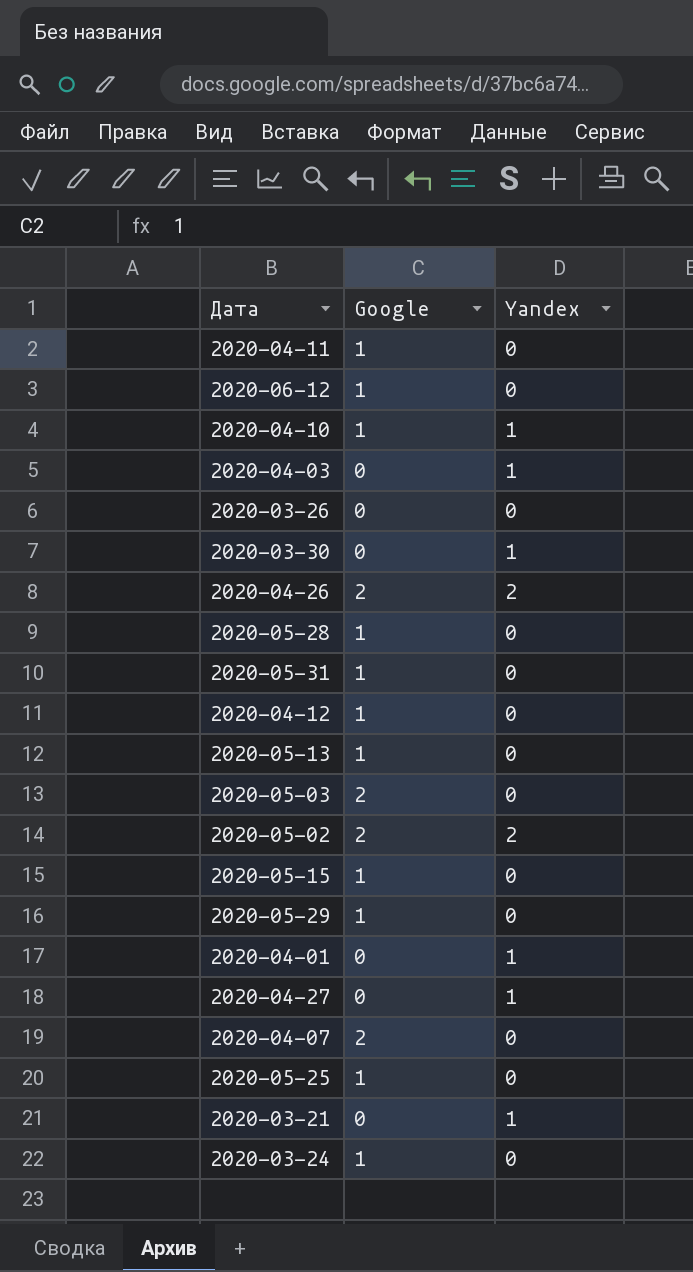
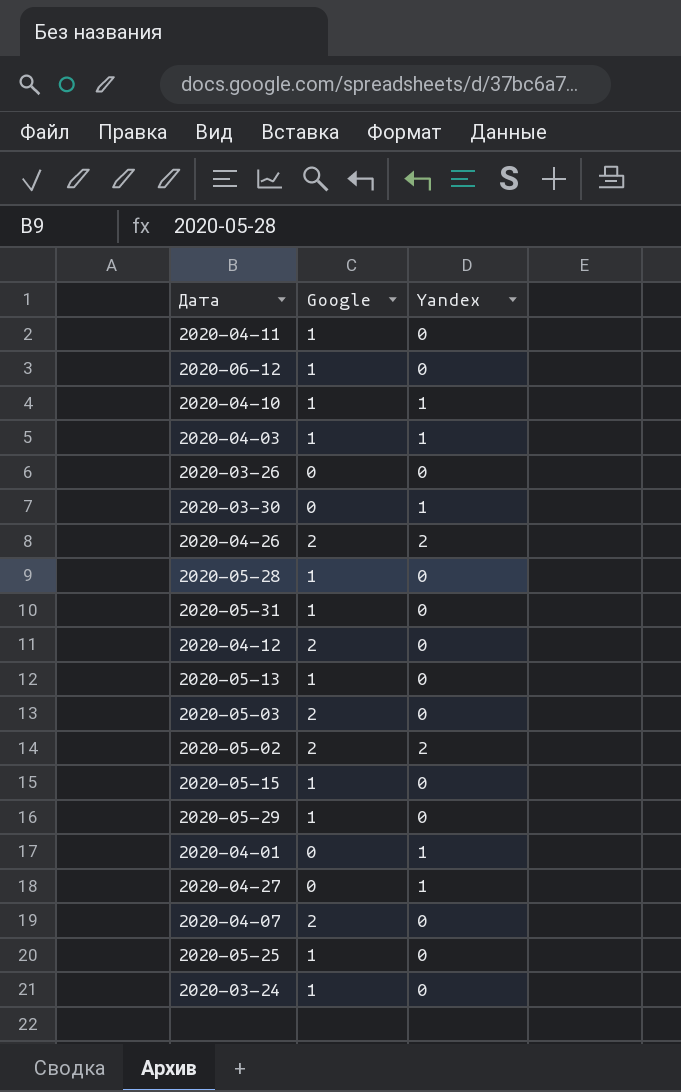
row 2020-03-21: 0 | 1 -> none
2020-04-03 | Google: 0 -> 1
2020-04-12 | Google: 1 -> 2

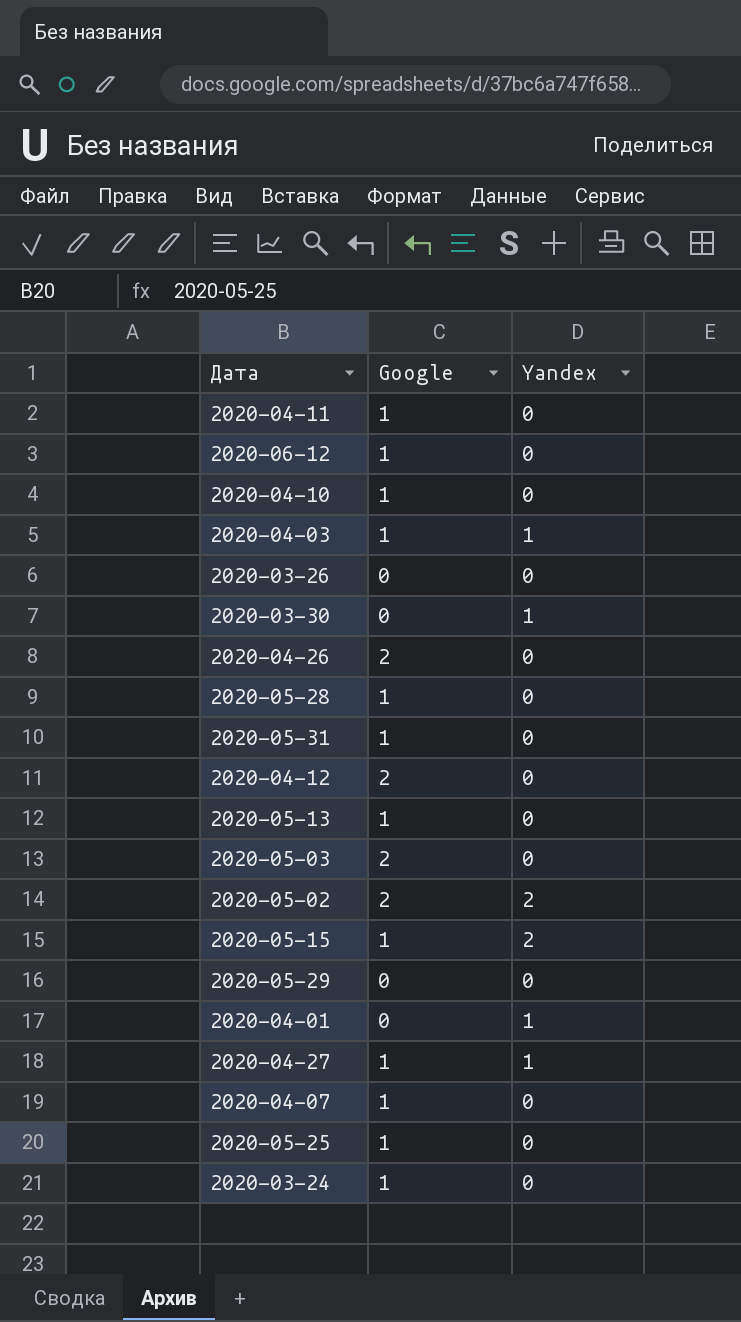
2020-04-10 | Yandex: 1 -> 0
2020-04-26 | Yandex: 2 -> 0
2020-05-15 | Yandex: 0 -> 2
2020-05-29 | Google: 1 -> 0
2020-04-27 | Google: 0 -> 1
2020-04-07 | Google: 2 -> 1

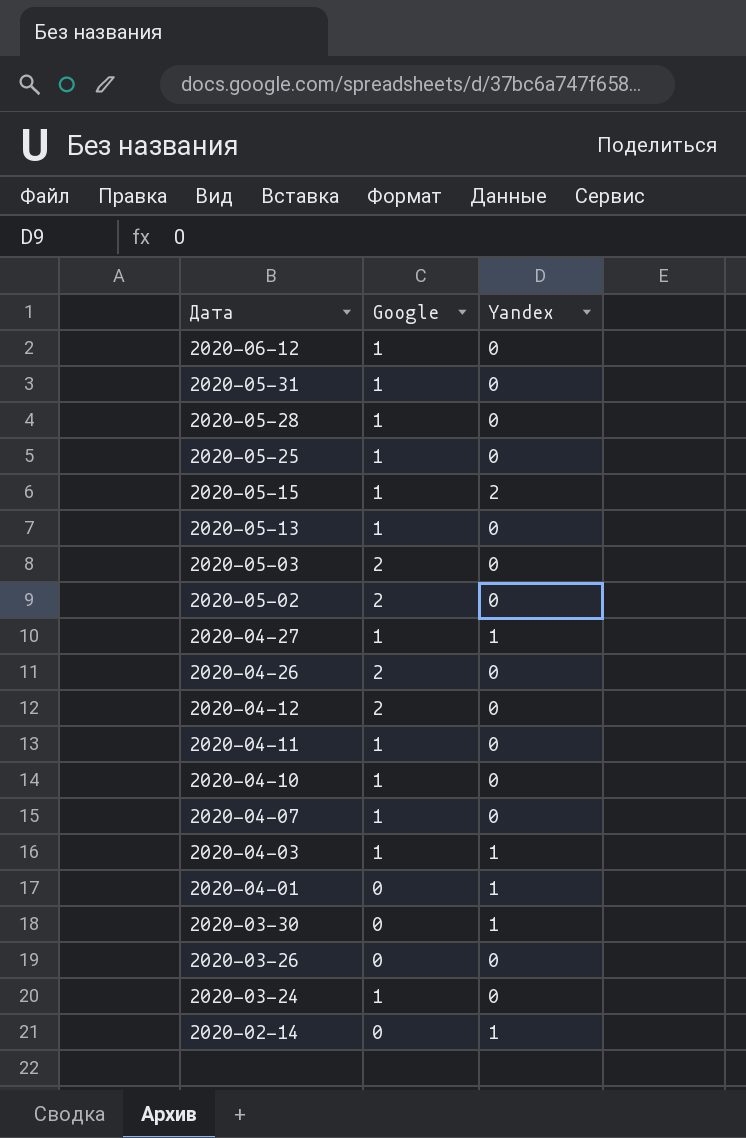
row order: none -> Дата descending
row 2020-05-29: 0 | 0 -> none
2020-05-02 | Yandex: 2 -> 0
row 2020-02-14: none -> 0 | 1

